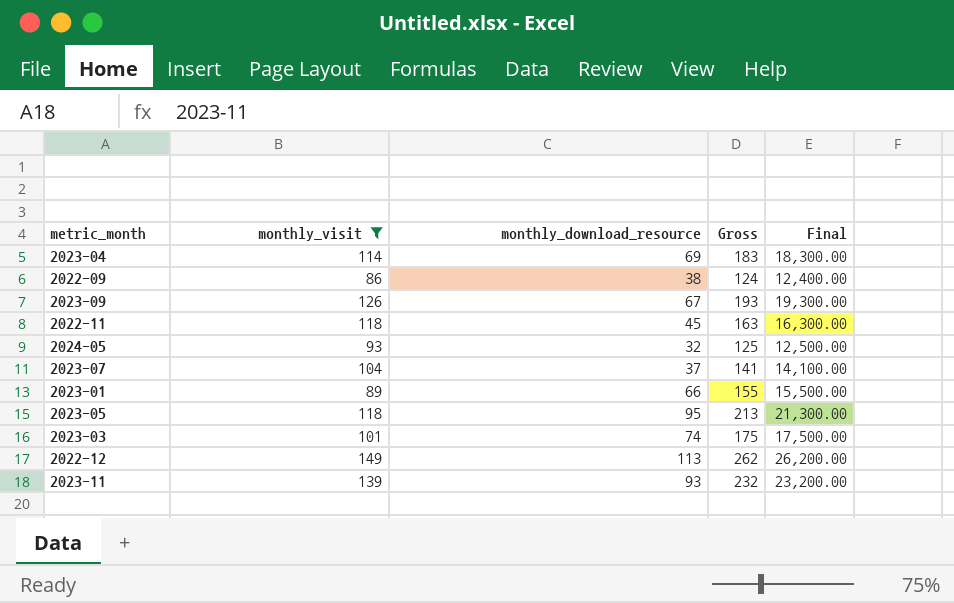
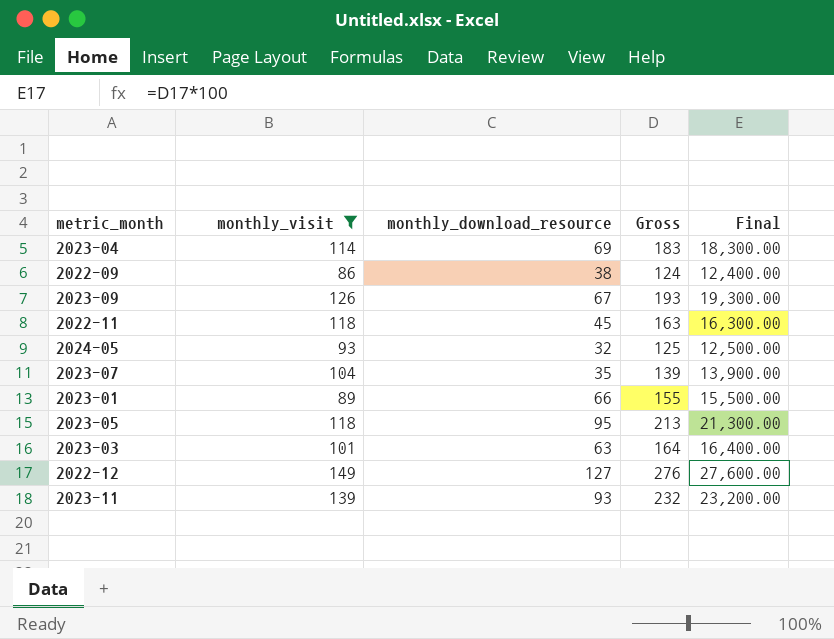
2023-07 | monthly_download_resource: 37 -> 35
2023-07 | Gross: 141 -> 139
2023-07 | Final: 14,100.00 -> 13,900.00
2023-03 | monthly_download_resource: 74 -> 63
2023-03 | Gross: 175 -> 164
2023-03 | Final: 17,500.00 -> 16,400.00
2022-12 | monthly_download_resource: 113 -> 127
2022-12 | Gross: 262 -> 276
2022-12 | Final: 26,200.00 -> 27,600.00

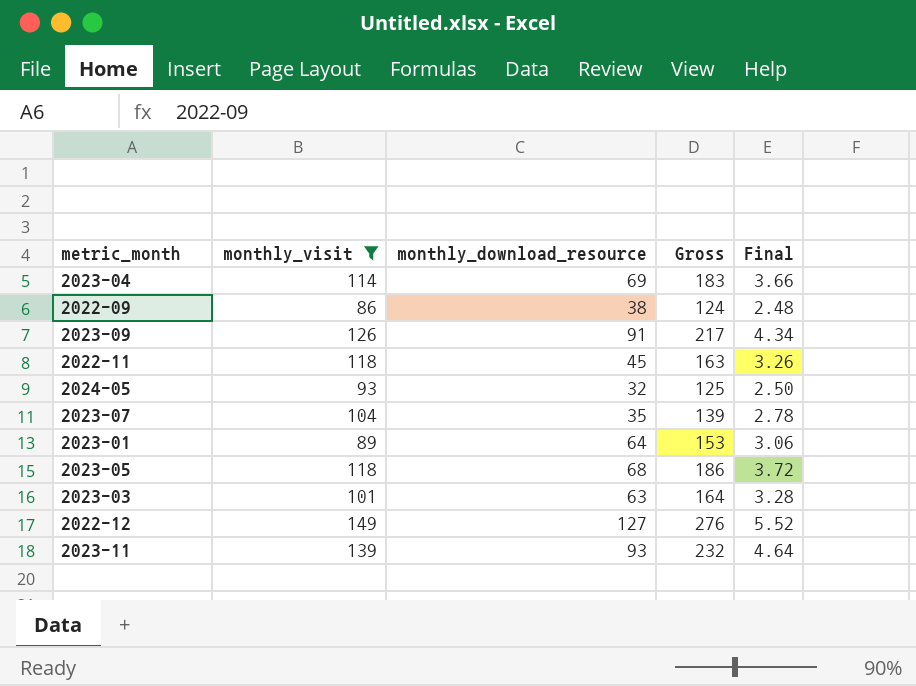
column Final | formula: [Gross] * 100 -> [Gross] * 0.02
2023-09 | monthly_download_resource: 67 -> 91
2023-09 | Gross: 193 -> 217
2023-01 | monthly_download_resource: 66 -> 64
2023-01 | Gross: 155 -> 153
2023-05 | monthly_download_resource: 95 -> 68
2023-05 | Gross: 213 -> 186

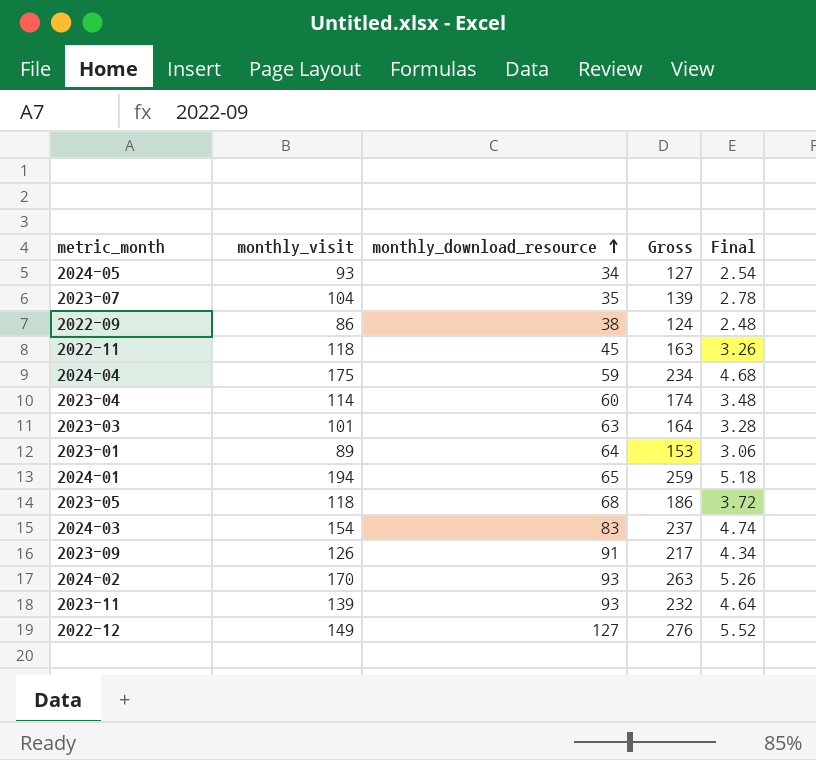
filter: monthly_visit <= 149 -> none
row order: none -> monthly_download_resource ascending
2024-05 | monthly_download_resource: 32 -> 34
2024-05 | Gross: 125 -> 127
2024-05 | Final: 2.50 -> 2.54
2023-04 | monthly_download_resource: 69 -> 60
2023-04 | Gross: 183 -> 174
2023-04 | Final: 3.66 -> 3.48

